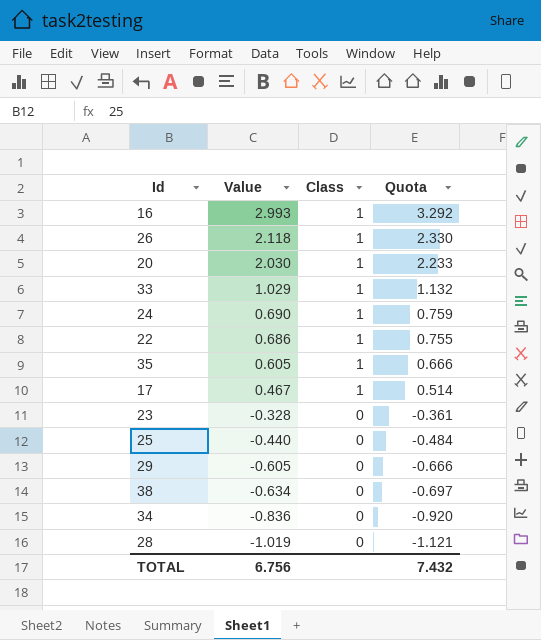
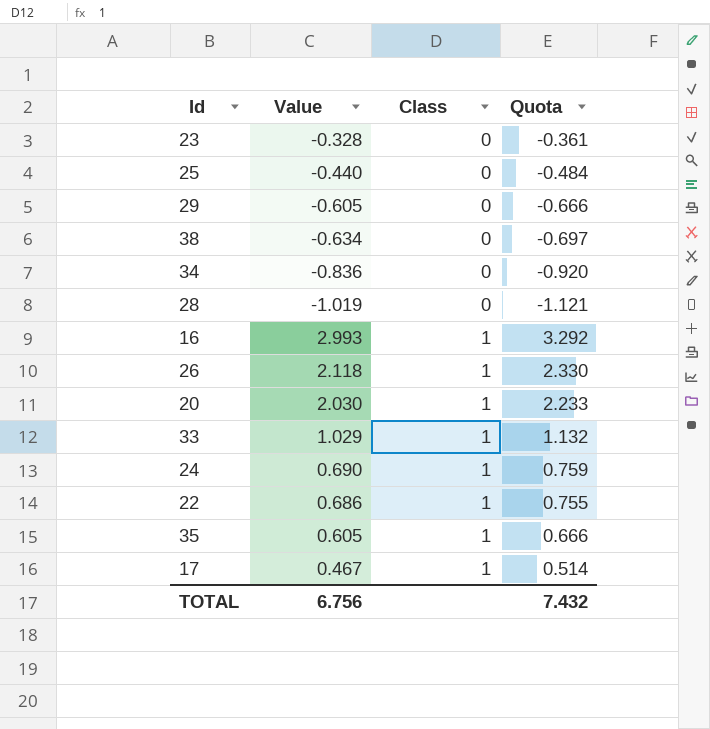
row order: Value descending -> Class ascending

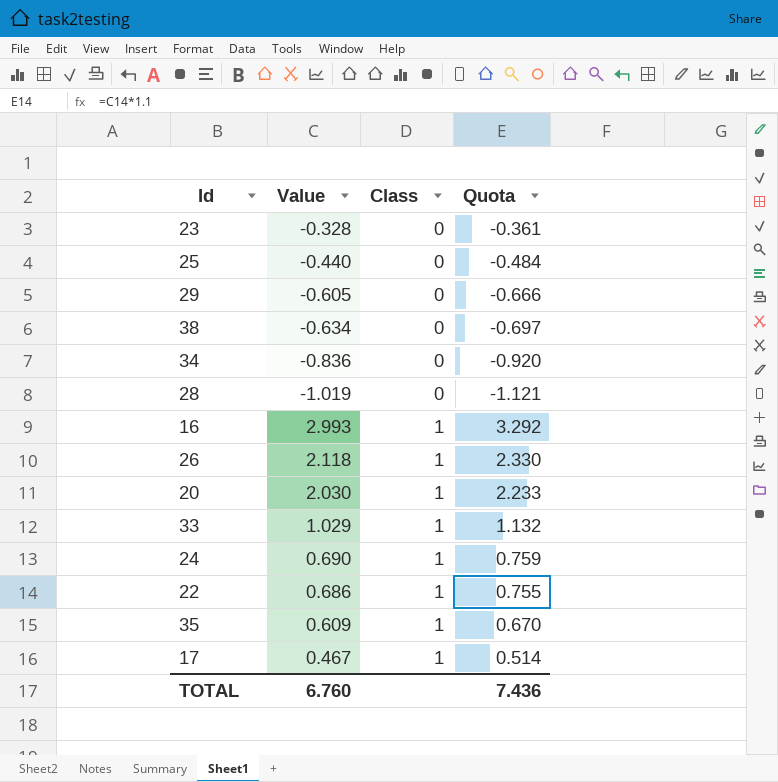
35 | Value: 0.605 -> 0.609
35 | Quota: 0.666 -> 0.670
TOTAL | Value: 6.756 -> 6.760
TOTAL | Quota: 7.432 -> 7.436

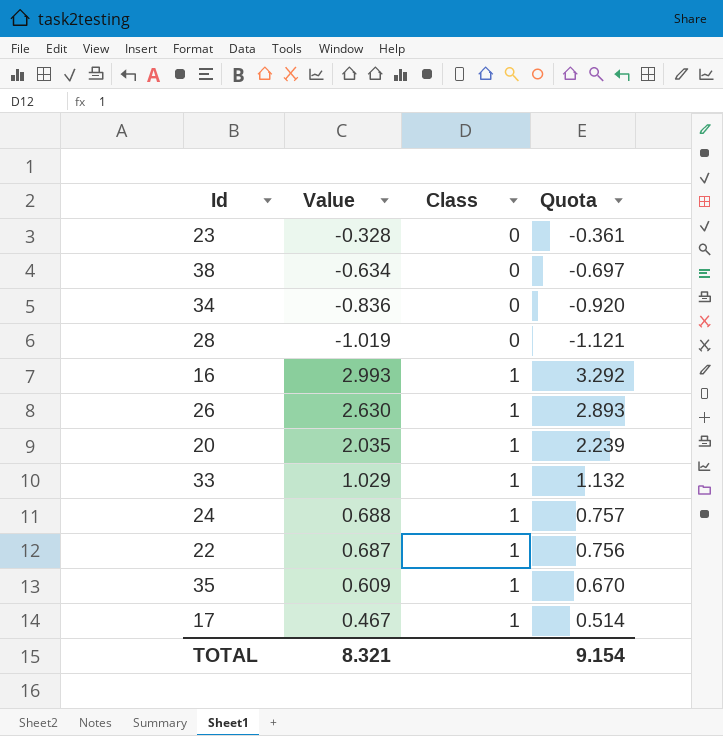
row 25: -0.440 | 0 | -0.484 -> none
row 29: -0.605 | 0 | -0.666 -> none
26 | Value: 2.118 -> 2.630
26 | Quota: 2.330 -> 2.893
20 | Value: 2.030 -> 2.035
20 | Quota: 2.233 -> 2.239
24 | Value: 0.690 -> 0.688
24 | Quota: 0.759 -> 0.757
22 | Value: 0.686 -> 0.687
22 | Quota: 0.755 -> 0.756
TOTAL | Value: 6.760 -> 8.321
TOTAL | Quota: 7.436 -> 9.154

